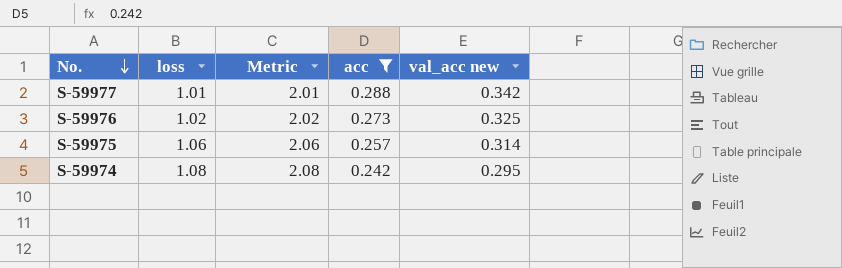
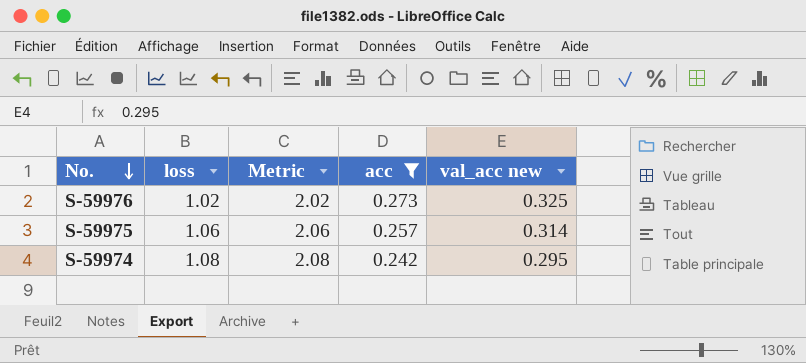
row S-59977: 1.01 | 2.01 | 0.288 | 0.342 -> none

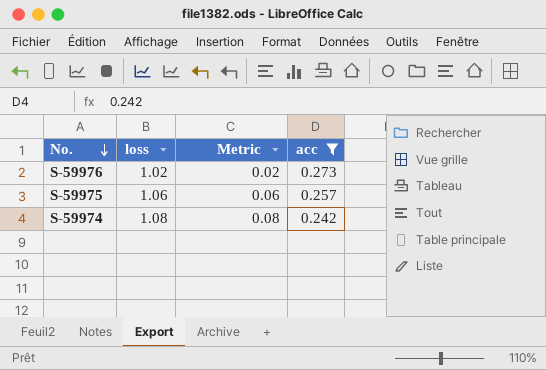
column val_acc new | position: 5 -> none
column Metric | formula: [loss] + 1 -> [loss] - 1

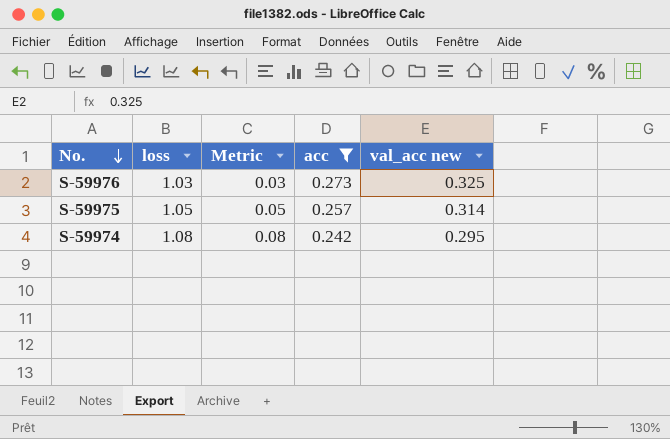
column val_acc new | position: none -> 5
S-59976 | loss: 1.02 -> 1.03
S-59976 | Metric: 0.02 -> 0.03
S-59975 | loss: 1.06 -> 1.05
S-59975 | Metric: 0.06 -> 0.05

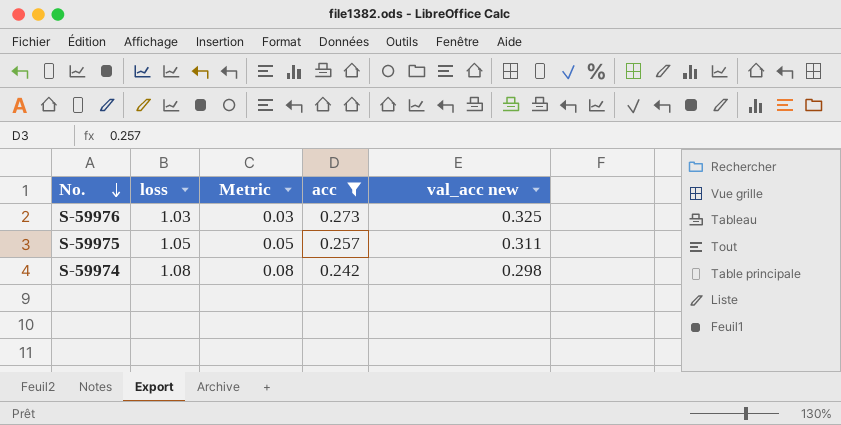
S-59975 | val_acc new: 0.314 -> 0.311
S-59974 | val_acc new: 0.295 -> 0.298

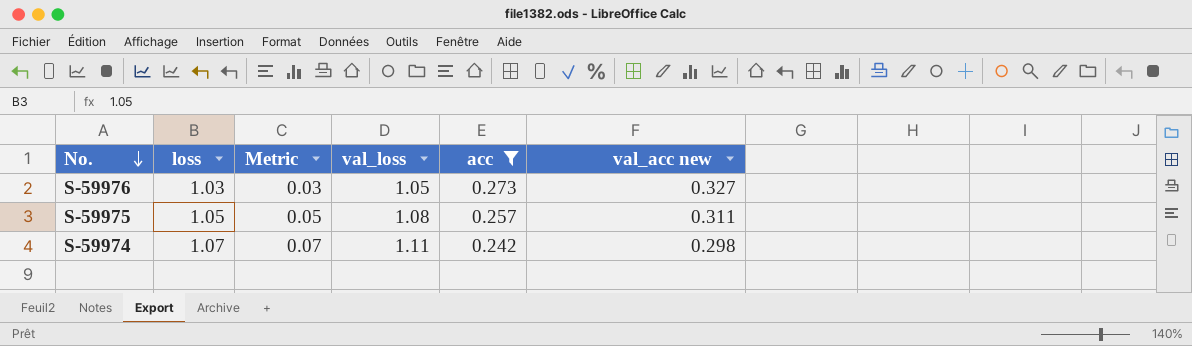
column val_loss | position: none -> 4
S-59976 | val_acc new: 0.325 -> 0.327
S-59974 | loss: 1.08 -> 1.07
S-59974 | Metric: 0.08 -> 0.07

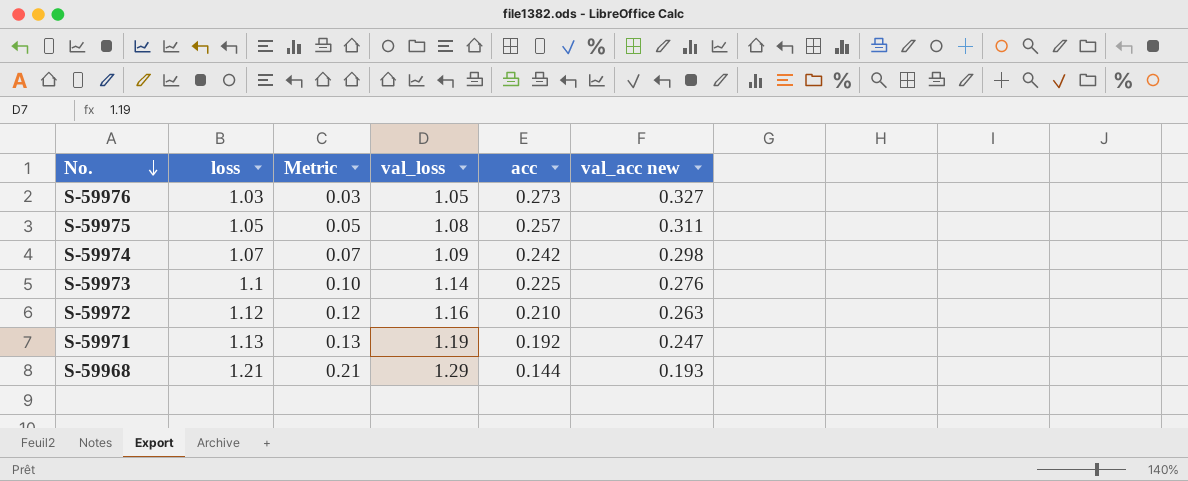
filter: acc >= 0.242 -> none
S-59974 | val_loss: 1.11 -> 1.09

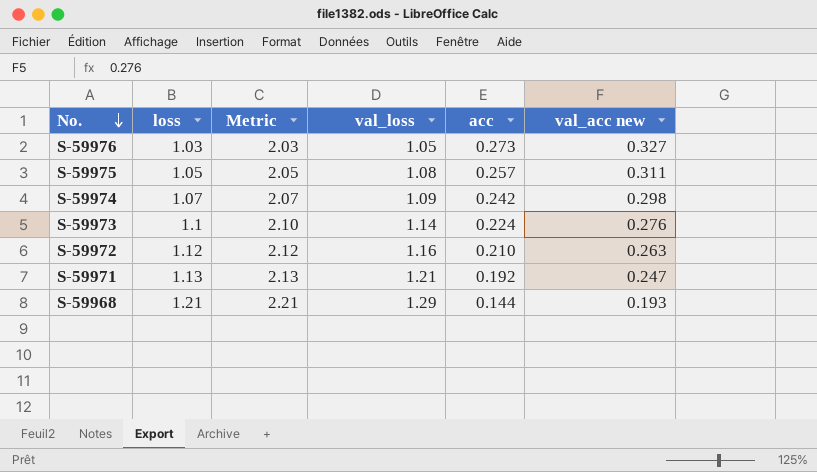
column Metric | formula: [loss] - 1 -> [loss] + 1
S-59973 | acc: 0.225 -> 0.224
S-59971 | val_loss: 1.19 -> 1.21

